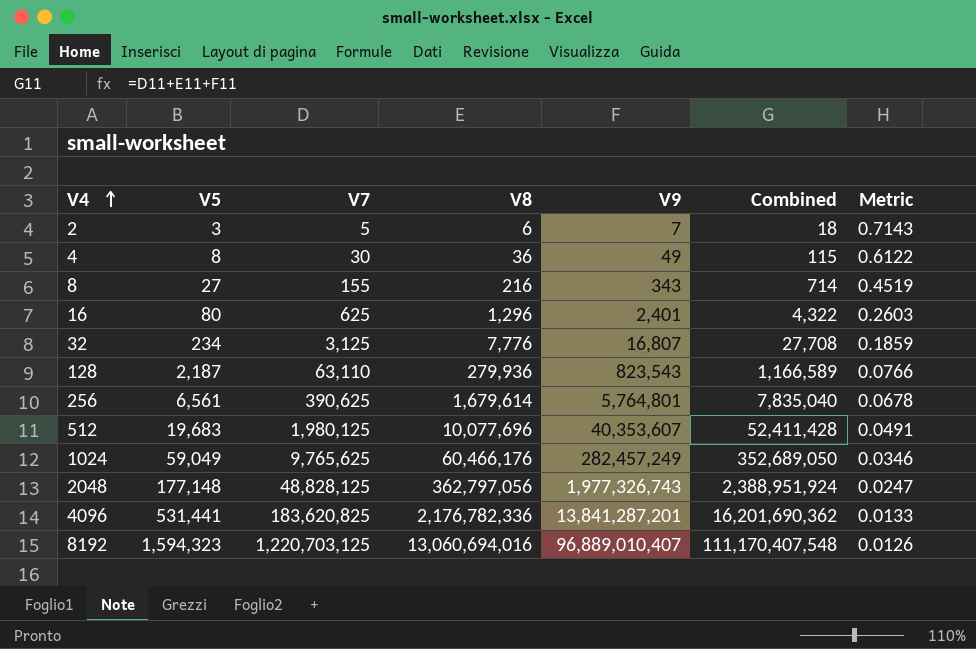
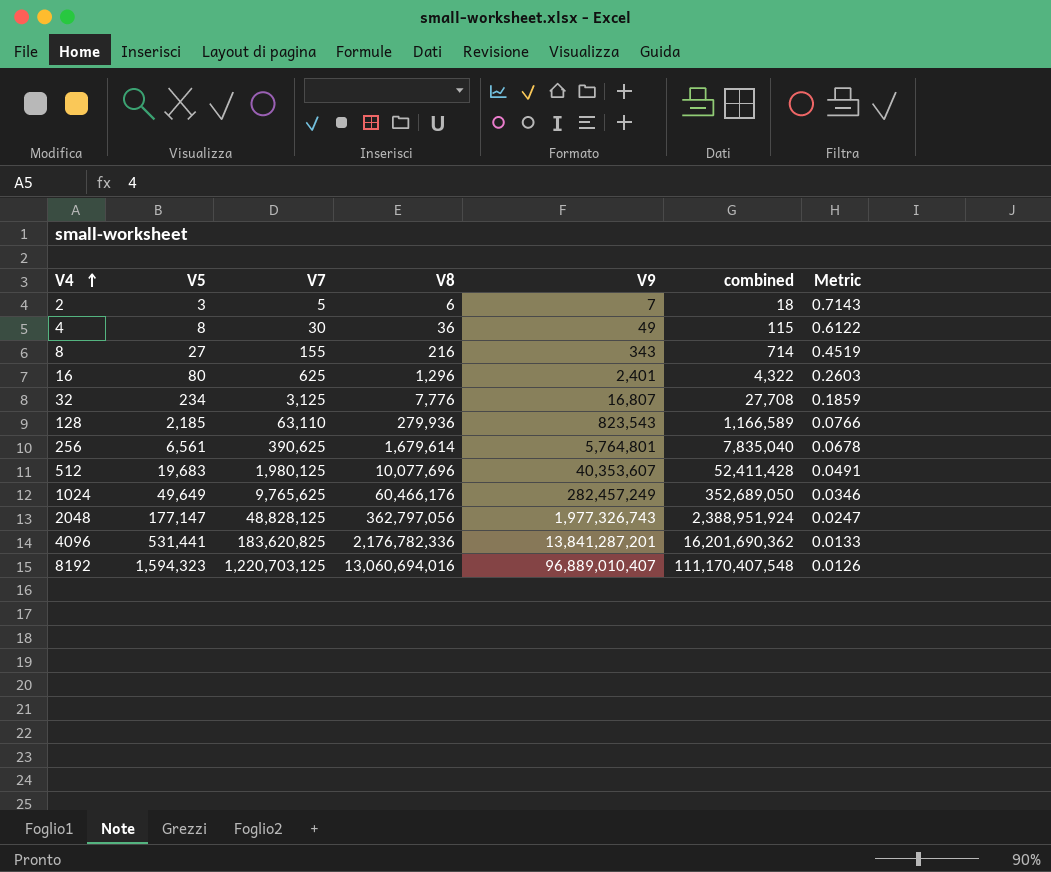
column name: Combined -> combined
128 | V5: 2,187 -> 2,185
1024 | V5: 59,049 -> 49,649
2048 | V5: 177,148 -> 177,147

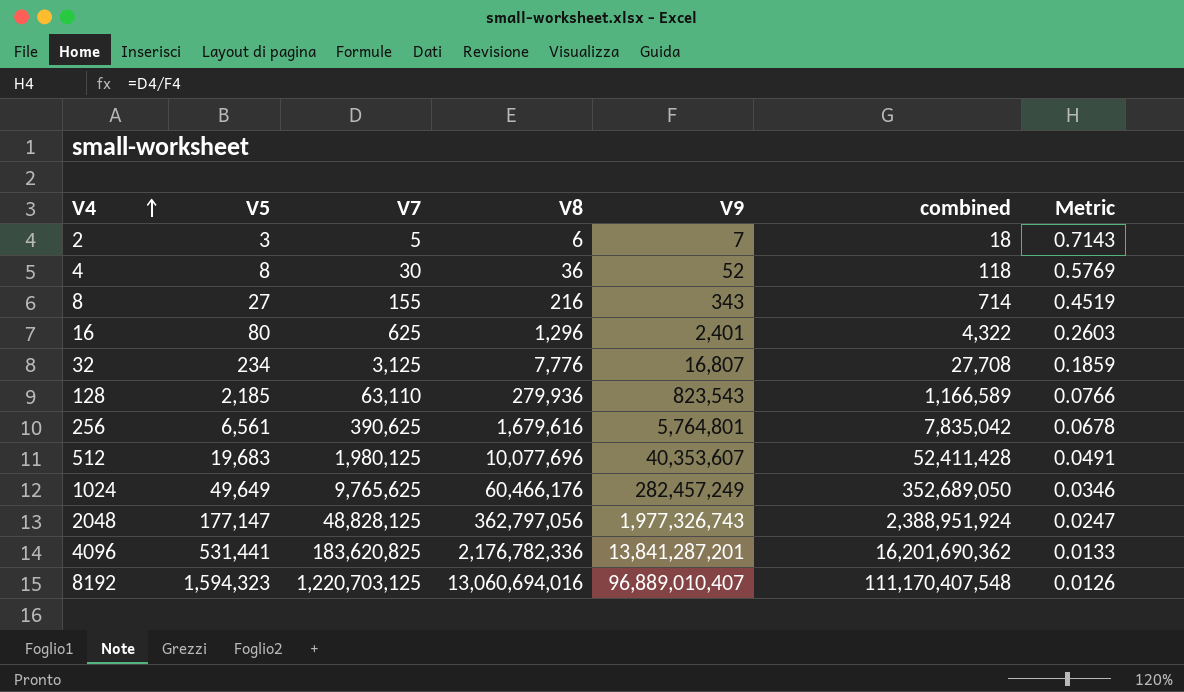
4 | V9: 49 -> 52
4 | combined: 115 -> 118
4 | Metric: 0.6122 -> 0.5769
256 | V8: 1,679,614 -> 1,679,616
256 | combined: 7,835,040 -> 7,835,042

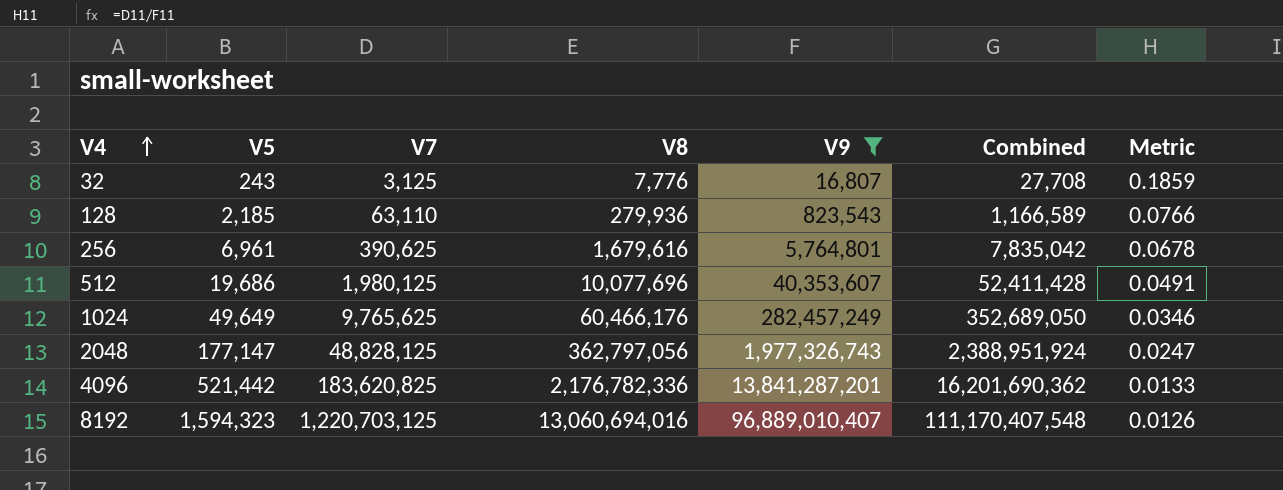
filter: none -> V9 >= 16,807
column name: combined -> Combined
32 | V5: 234 -> 243
256 | V5: 6,561 -> 6,961
512 | V5: 19,683 -> 19,686
4096 | V5: 531,441 -> 521,442

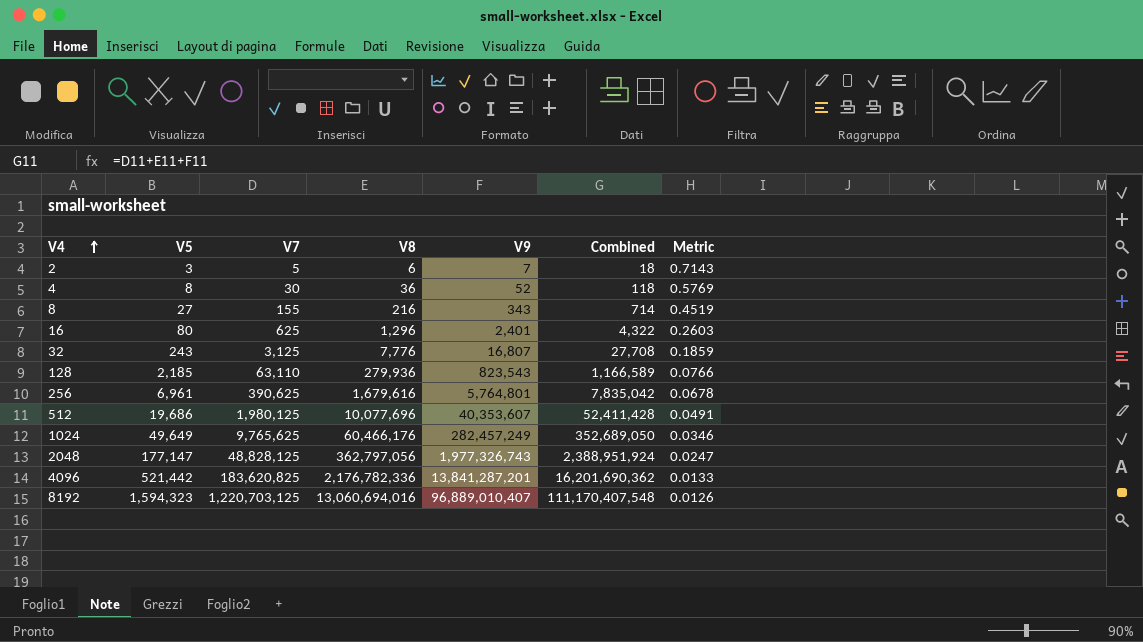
filter: V9 >= 16,807 -> none

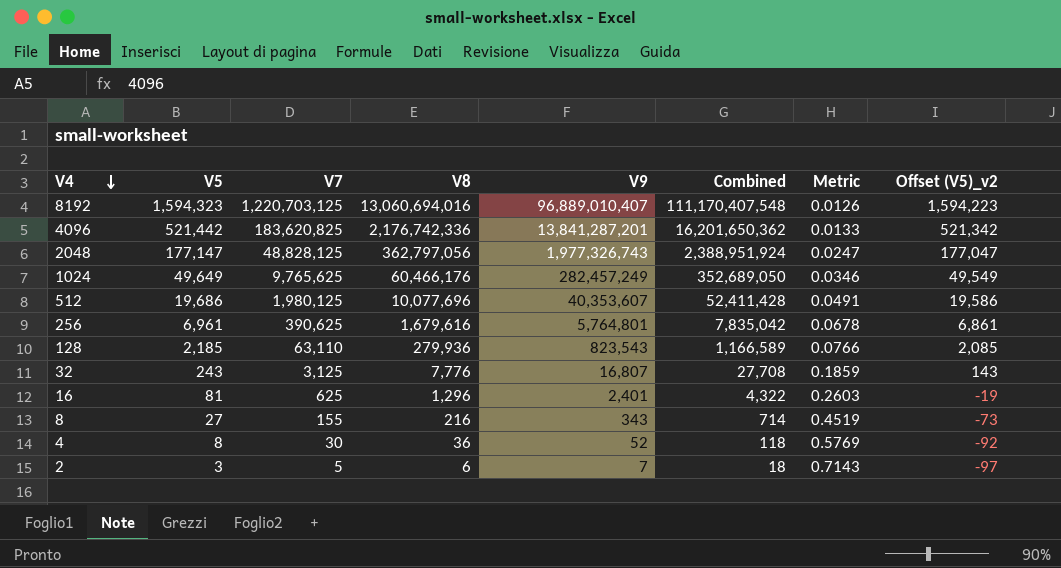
row order: V4 ascending -> V4 descending
column Offset (V5)_v2 | formula: none -> [V5] - 100
4096 | V8: 2,176,782,336 -> 2,176,742,336
4096 | Combined: 16,201,690,362 -> 16,201,650,362
16 | V5: 80 -> 81

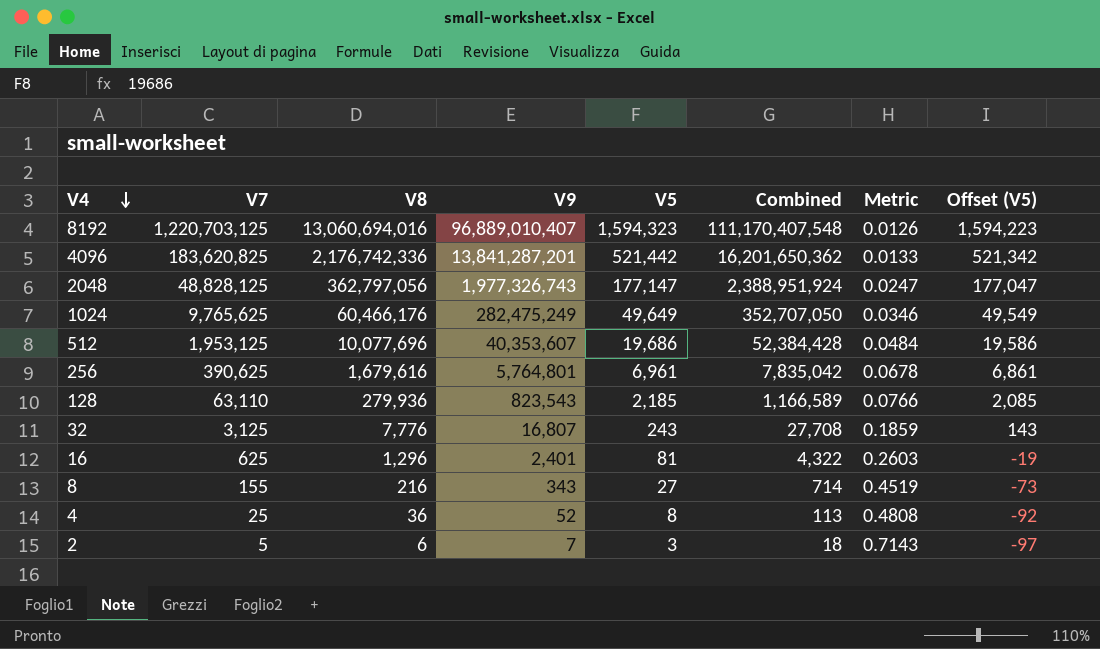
column V5 | position: 2 -> 5
column name: Offset (V5)_v2 -> Offset (V5)
1024 | V9: 282,457,249 -> 282,475,249
1024 | Combined: 352,689,050 -> 352,707,050
512 | V7: 1,980,125 -> 1,953,125
512 | Combined: 52,411,428 -> 52,384,428
512 | Metric: 0.0491 -> 0.0484
4 | V7: 30 -> 25
4 | Combined: 118 -> 113
4 | Metric: 0.5769 -> 0.4808

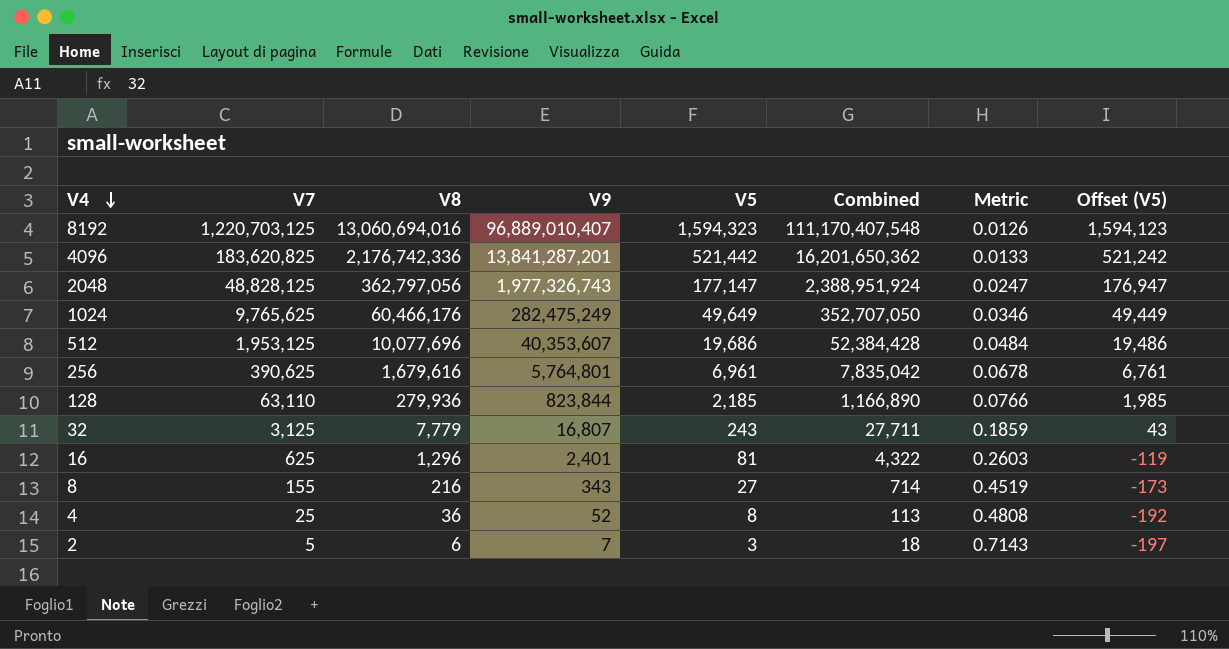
column Offset (V5) | formula: [V5] - 100 -> [V5] - 200
128 | V9: 823,543 -> 823,844
128 | Combined: 1,166,589 -> 1,166,890
32 | V8: 7,776 -> 7,779
32 | Combined: 27,708 -> 27,711

